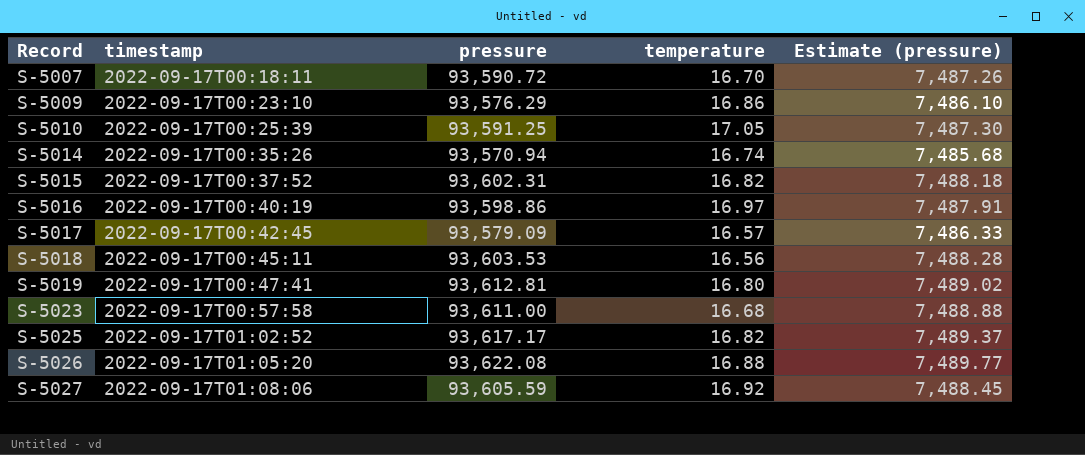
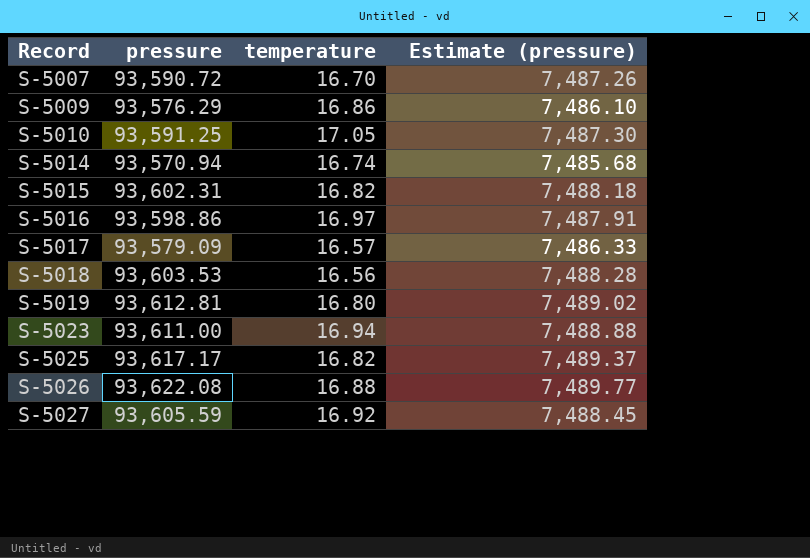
column timestamp | position: 2 -> none
S-5023 | temperature: 16.68 -> 16.94

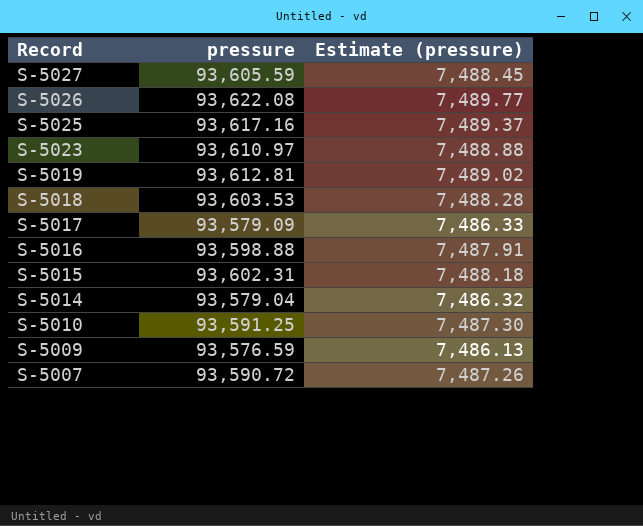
row order: Record ascending -> Record descending
column temperature | position: 3 -> none
S-5025 | pressure: 93,617.17 -> 93,617.16
S-5023 | pressure: 93,611.00 -> 93,610.97
S-5016 | pressure: 93,598.86 -> 93,598.88
S-5014 | pressure: 93,570.94 -> 93,579.04
S-5014 | Estimate (pressure): 7,485.68 -> 7,486.32
S-5009 | pressure: 93,576.29 -> 93,576.59
S-5009 | Estimate (pressure): 7,486.10 -> 7,486.13

